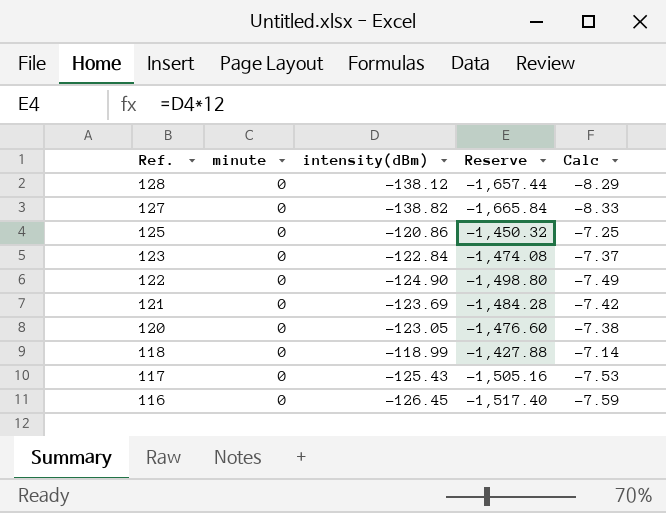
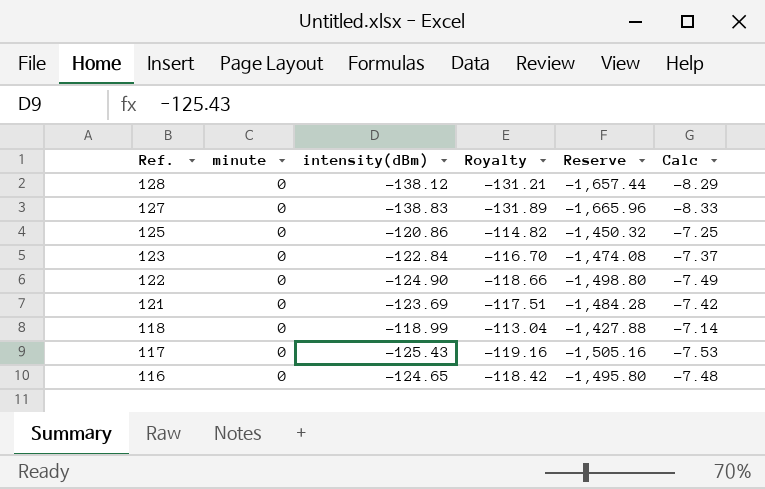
column Royalty | formula: none -> [intensity(dBm)] * 0.95
row 120: 0 | -123.05 | -1,476.60 | -7.38 -> none
127 | intensity(dBm): -138.82 -> -138.83
127 | Reserve: -1,665.84 -> -1,665.96
116 | intensity(dBm): -126.45 -> -124.65
116 | Reserve: -1,517.40 -> -1,495.80
116 | Calc: -7.59 -> -7.48

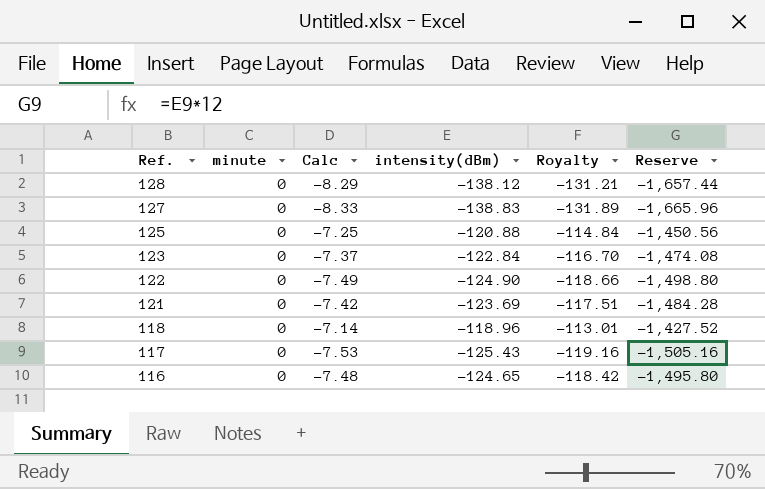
column Calc | position: 6 -> 3
125 | intensity(dBm): -120.86 -> -120.88
125 | Royalty: -114.82 -> -114.84
125 | Reserve: -1,450.32 -> -1,450.56
118 | intensity(dBm): -118.99 -> -118.96
118 | Royalty: -113.04 -> -113.01
118 | Reserve: -1,427.88 -> -1,427.52

